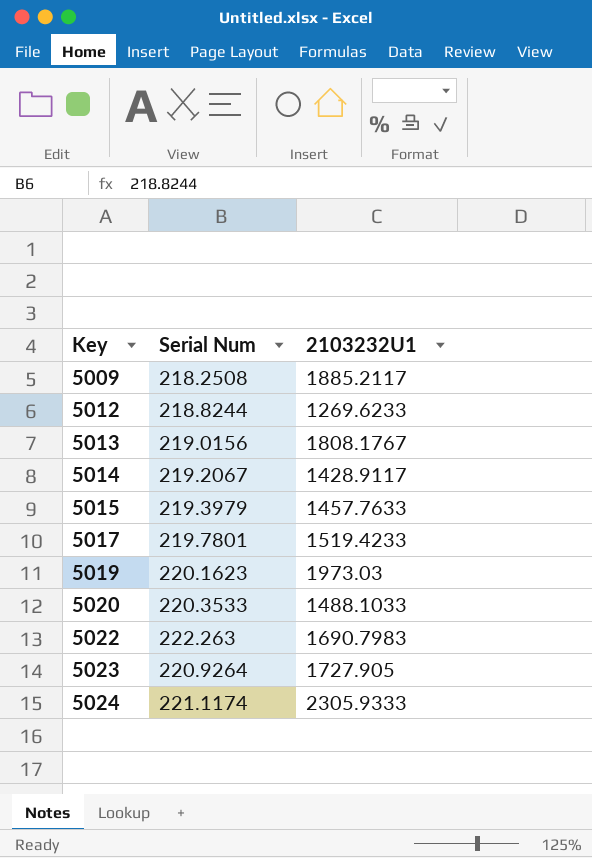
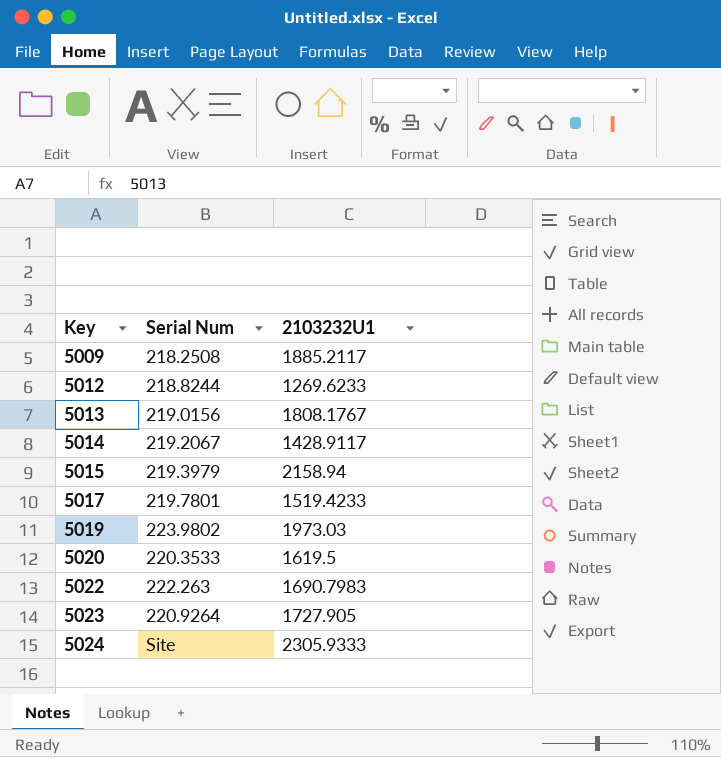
5015 | 2103232U1: 1457.7633 -> 2158.94
5019 | Serial Num: 220.1623 -> 223.9802
5020 | 2103232U1: 1488.1033 -> 1619.5
5024 | Serial Num: 221.1174 -> Site

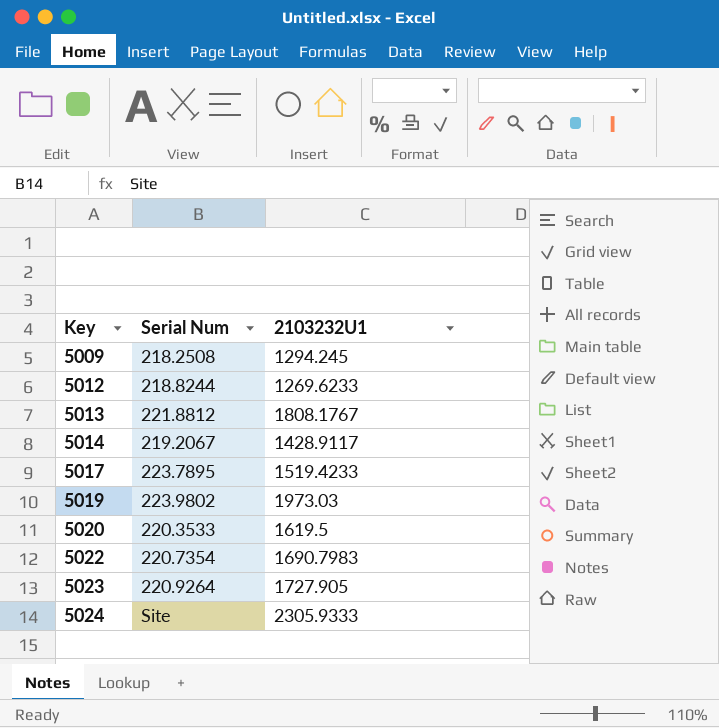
row 5015: 219.3979 | 2158.94 -> none
5009 | 2103232U1: 1885.2117 -> 1294.245
5013 | Serial Num: 219.0156 -> 221.8812
5017 | Serial Num: 219.7801 -> 223.7895
5022 | Serial Num: 222.263 -> 220.7354

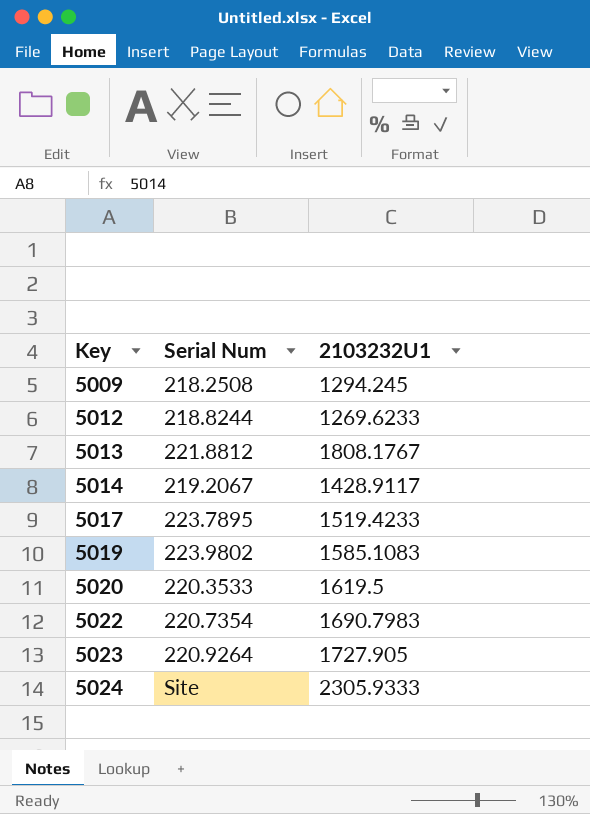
5019 | 2103232U1: 1973.03 -> 1585.1083

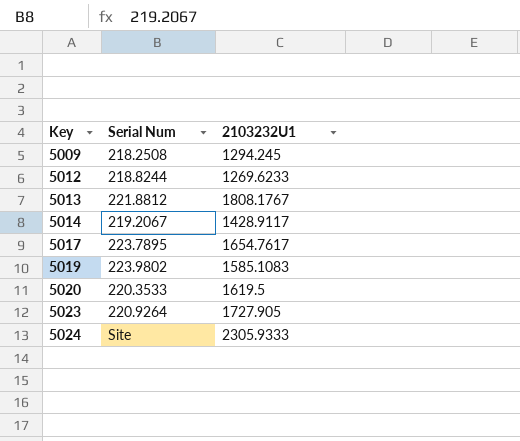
row 5022: 220.7354 | 1690.7983 -> none
5017 | 2103232U1: 1519.4233 -> 1654.7617

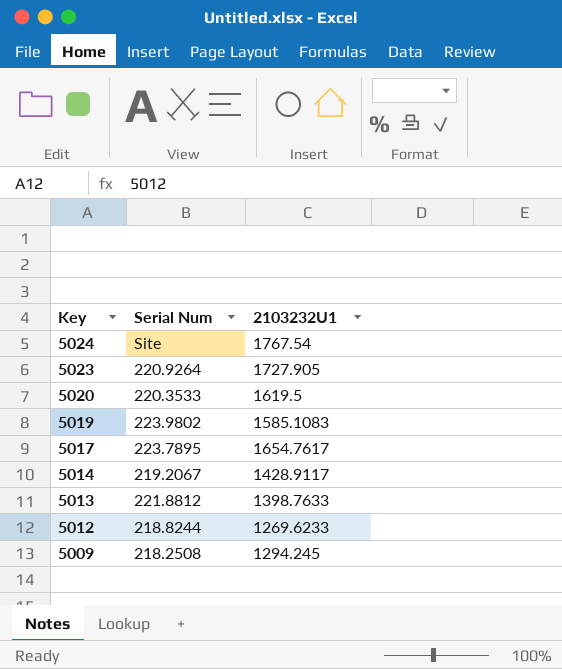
row order: Key ascending -> Key descending
5024 | 2103232U1: 2305.9333 -> 1767.54
5013 | 2103232U1: 1808.1767 -> 1398.7633

